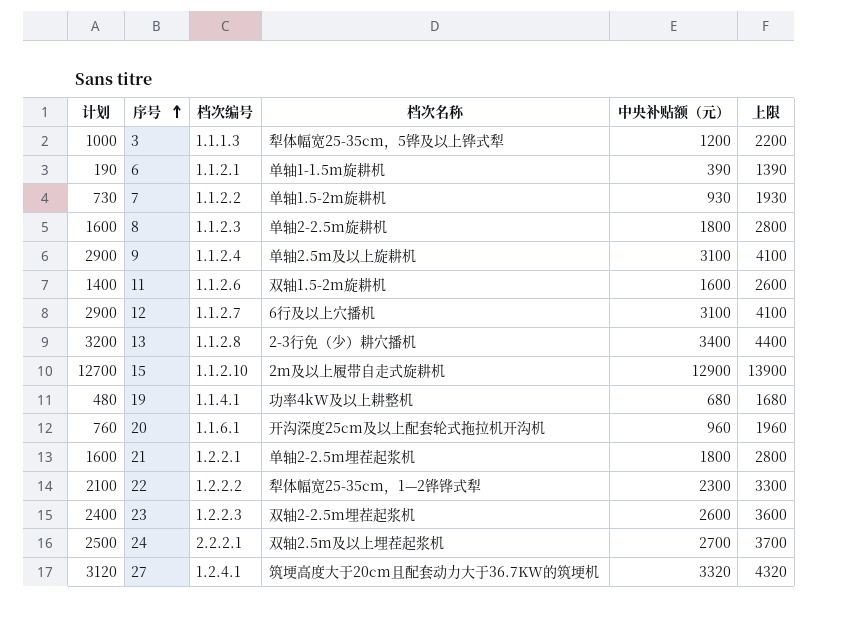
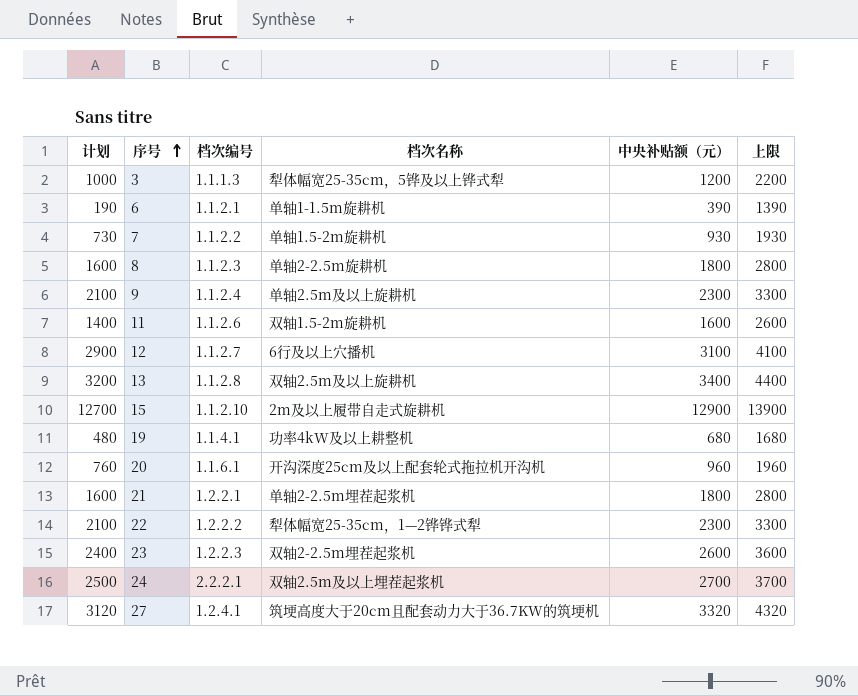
9 | 计划: 2900 -> 2100
9 | 中央补贴额（元）: 3100 -> 2300
9 | 上限: 4100 -> 3300
13 | 档次名称: 2-3行免（少）耕穴播机 -> 双轴2.5m及以上旋耕机

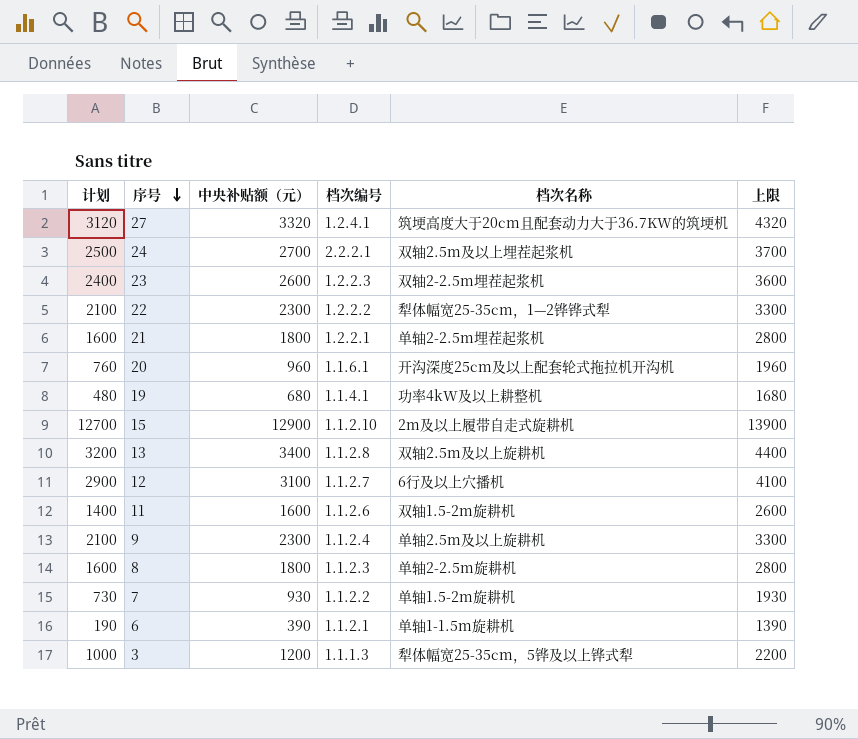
row order: 序号 ascending -> 序号 descending
column 中央补贴额（元） | position: 5 -> 3

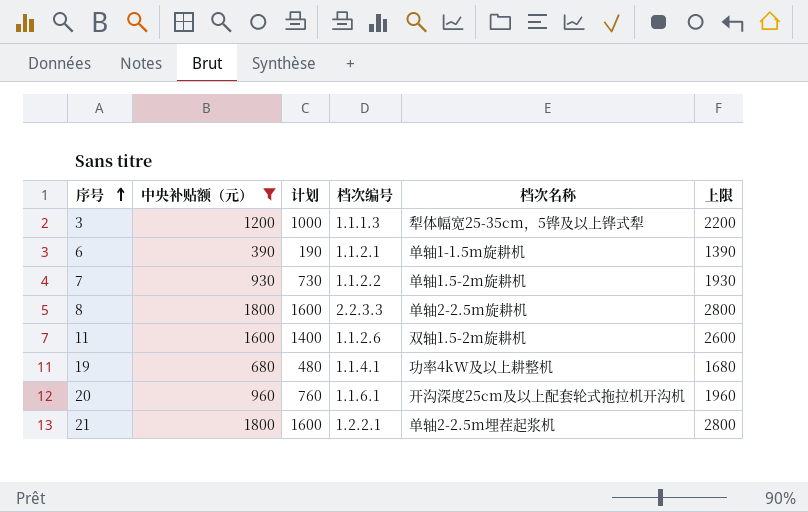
filter: none -> 中央补贴额（元） <= 1800
row order: 序号 descending -> 序号 ascending
column 计划 | position: 1 -> 3
8 | 档次编号: 1.1.2.3 -> 2.2.3.3

